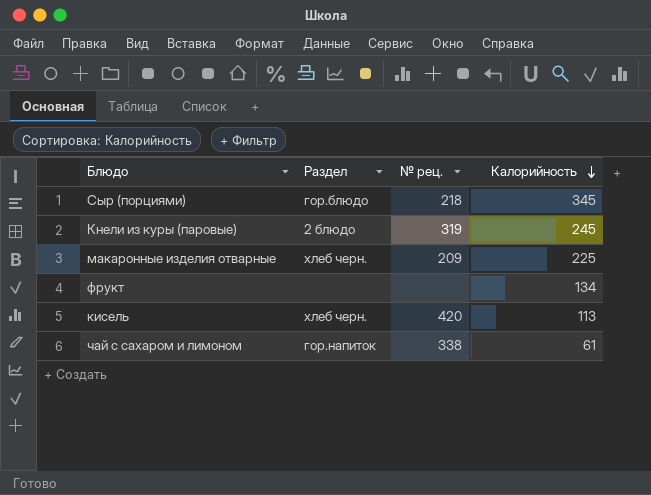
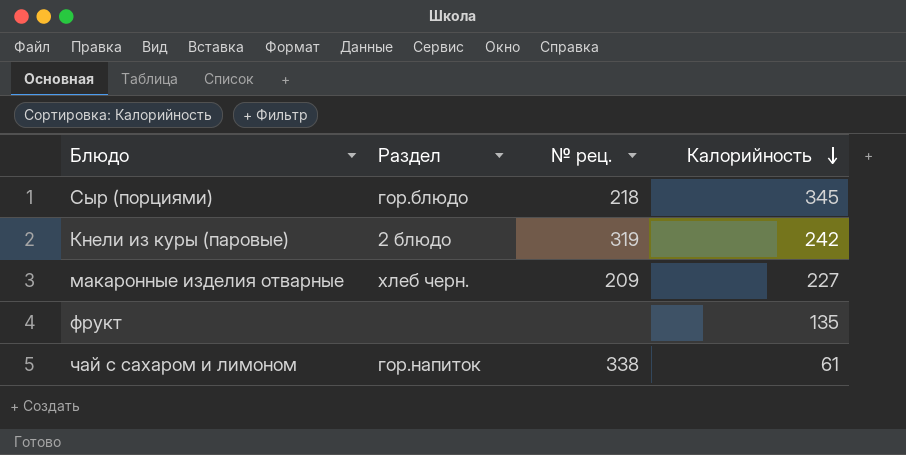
row кисель: хлеб черн. | 420 | 113 -> none
Кнели из куры (паровые) | Калорийность: 245 -> 242
макаронные изделия отварные | Калорийность: 225 -> 227
фрукт | Калорийность: 134 -> 135

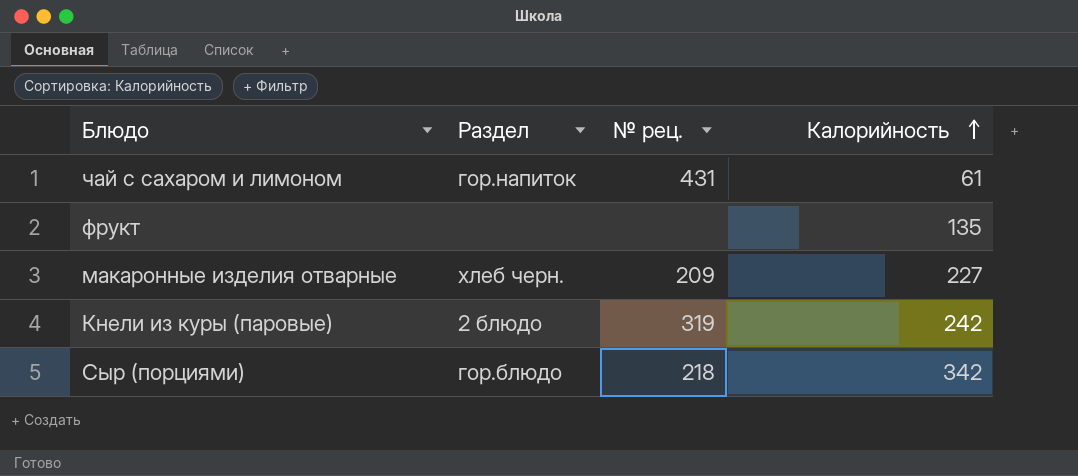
row order: Калорийность descending -> Калорийность ascending
чай с сахаром и лимоном | № рец.: 338 -> 431
Сыр (порциями) | Калорийность: 345 -> 342

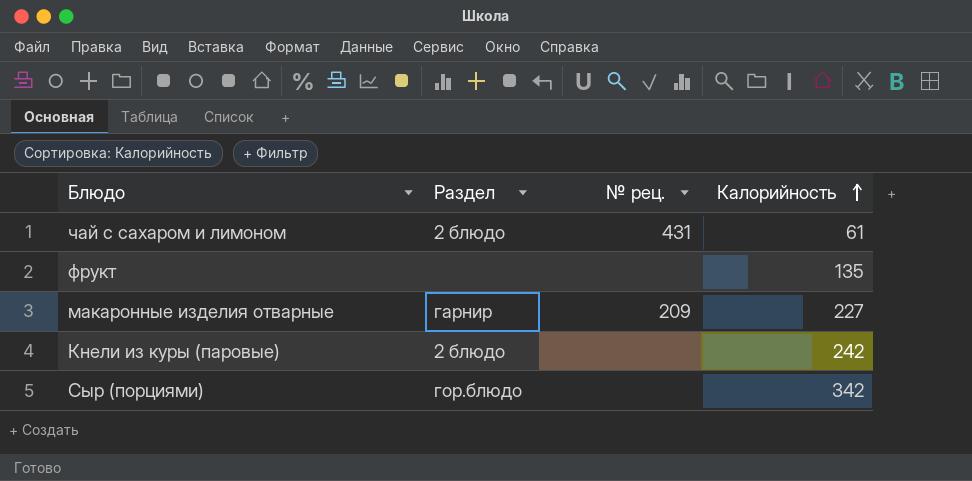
чай с сахаром и лимоном | Раздел: гор.напиток -> 2 блюдо
макаронные изделия отварные | Раздел: хлеб черн. -> гарнир
Кнели из куры (паровые) | № рец.: 319 -> none
Сыр (порциями) | № рец.: 218 -> none

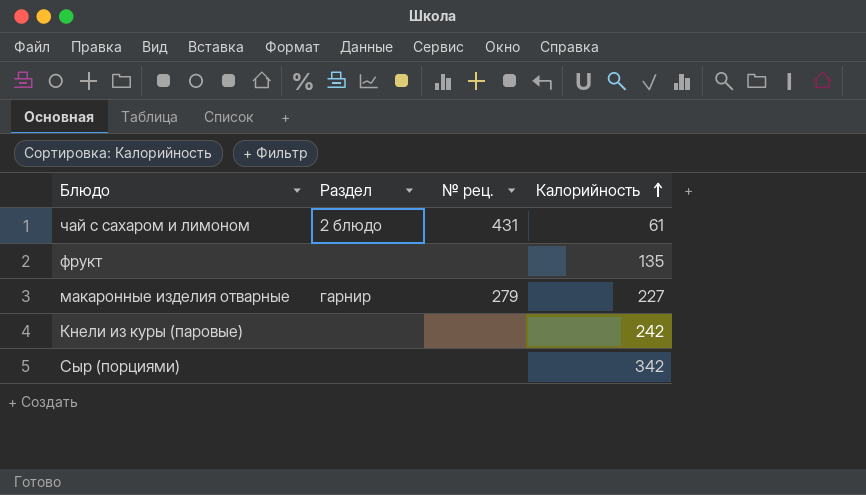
макаронные изделия отварные | № рец.: 209 -> 279
Кнели из куры (паровые) | Раздел: 2 блюдо -> none
Сыр (порциями) | Раздел: гор.блюдо -> none

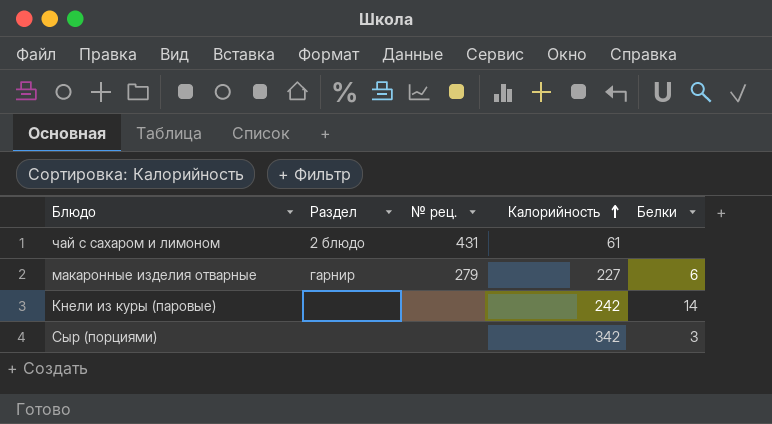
column Белки | position: none -> 5
row фрукт: none | none | 135 -> none

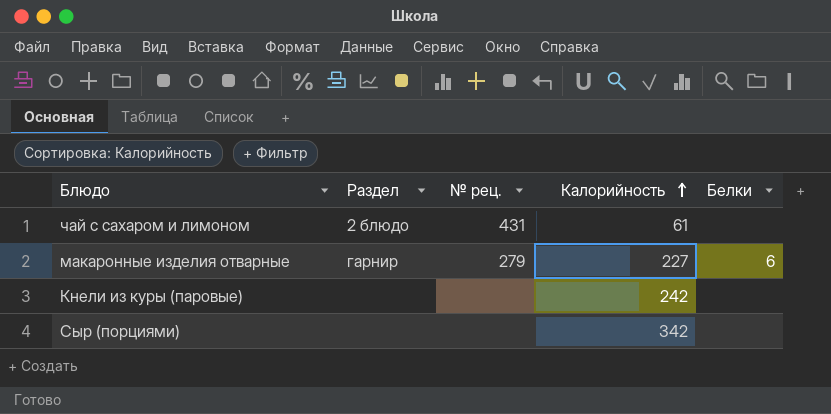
Кнели из куры (паровые) | Белки: 14 -> none
Сыр (порциями) | Белки: 3 -> none

